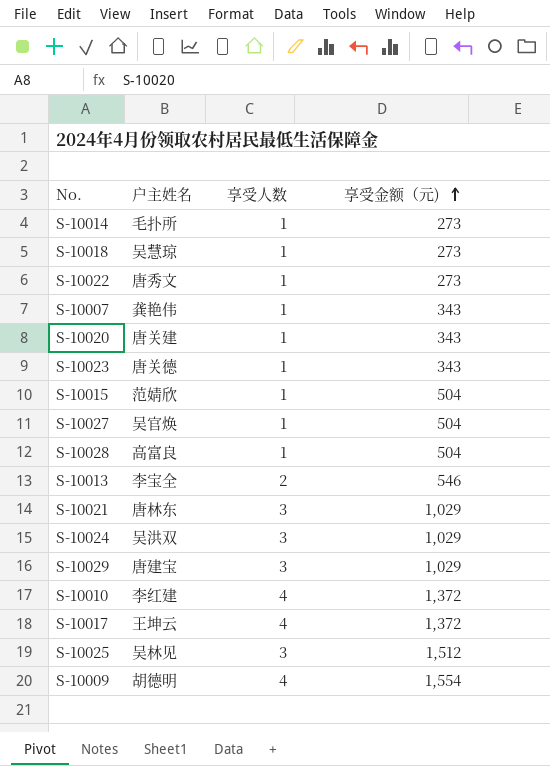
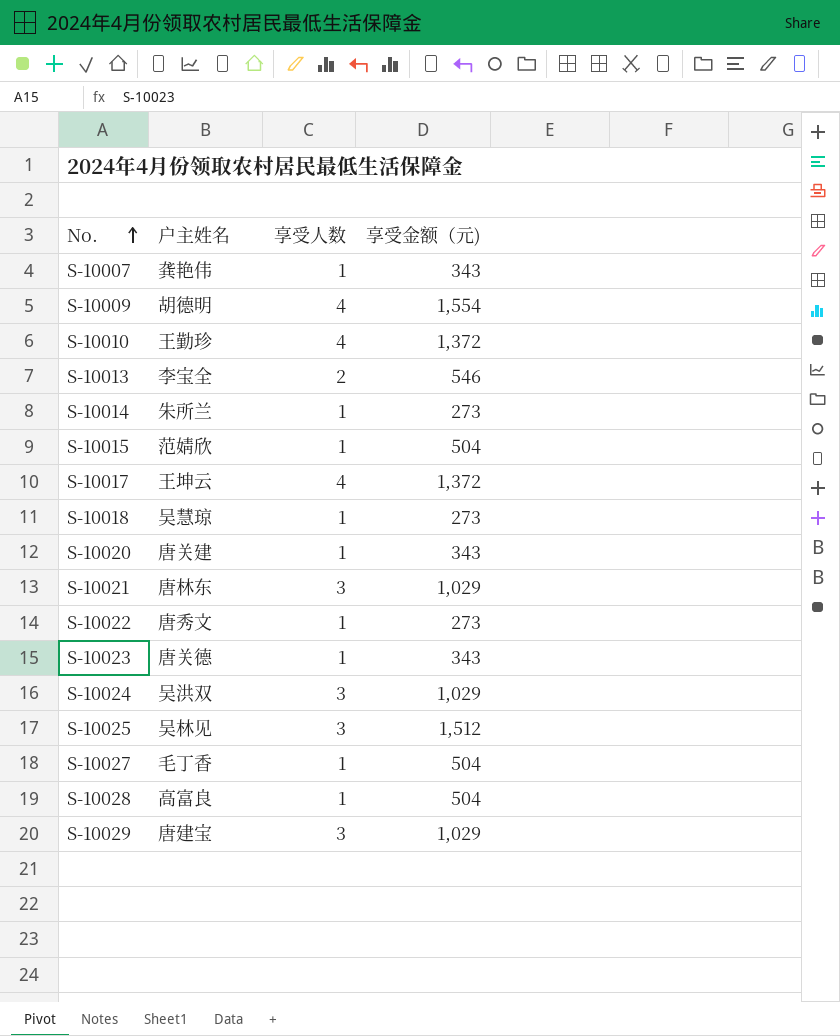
row order: 享受金额（元) ascending -> No. ascending
S-10010 | 户主姓名: 李红建 -> 王勤珍
S-10014 | 户主姓名: 毛扑所 -> 朱所兰
S-10027 | 户主姓名: 吴官焕 -> 毛丁香

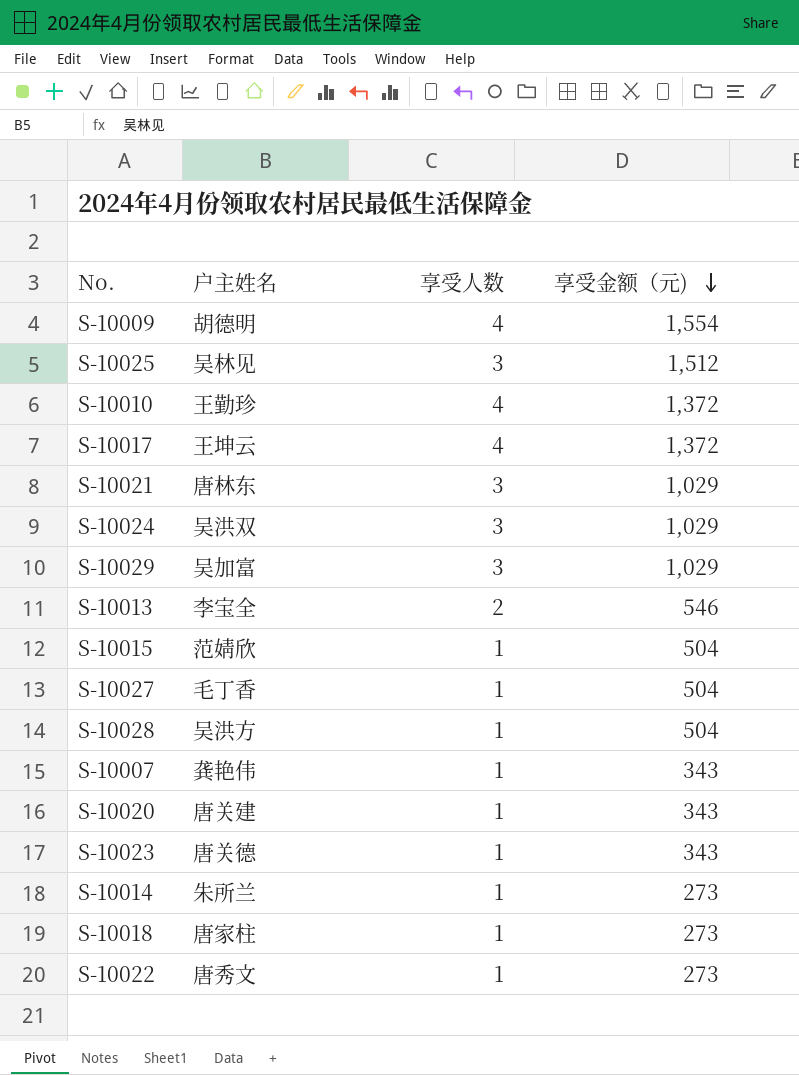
row order: No. ascending -> 享受金额（元) descending
S-10029 | 户主姓名: 唐建宝 -> 吴加富
S-10028 | 户主姓名: 高富良 -> 吴洪方
S-10018 | 户主姓名: 吴慧琼 -> 唐家柱

